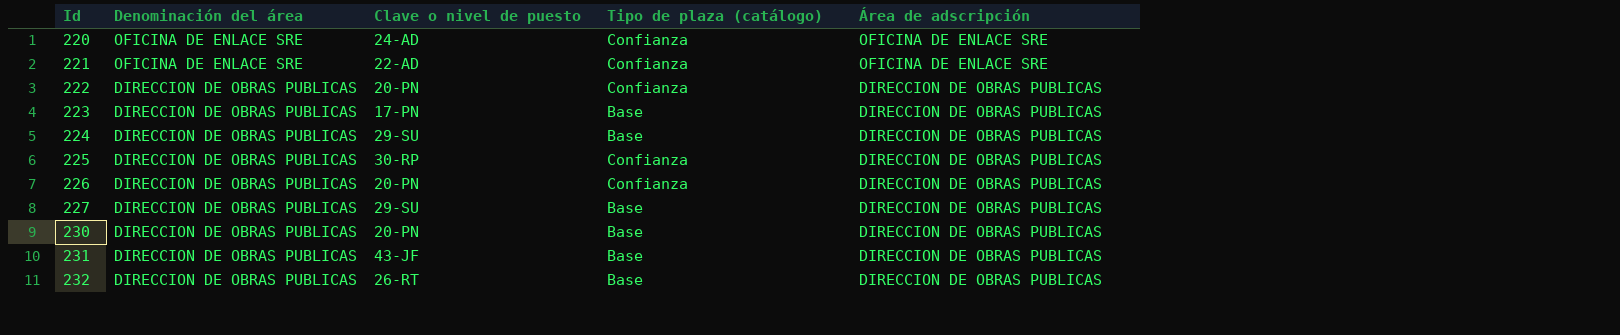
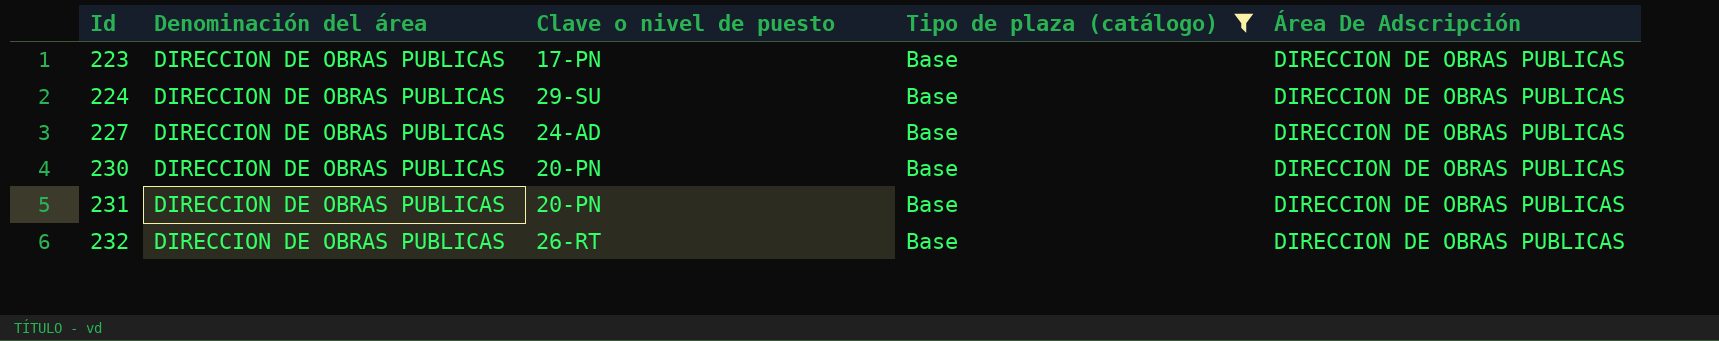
filter: none -> Tipo de plaza (catálogo) = Base
column name: Área de adscripción -> Área De Adscripción
227 | Clave o nivel de puesto: 29-SU -> 24-AD
231 | Clave o nivel de puesto: 43-JF -> 20-PN

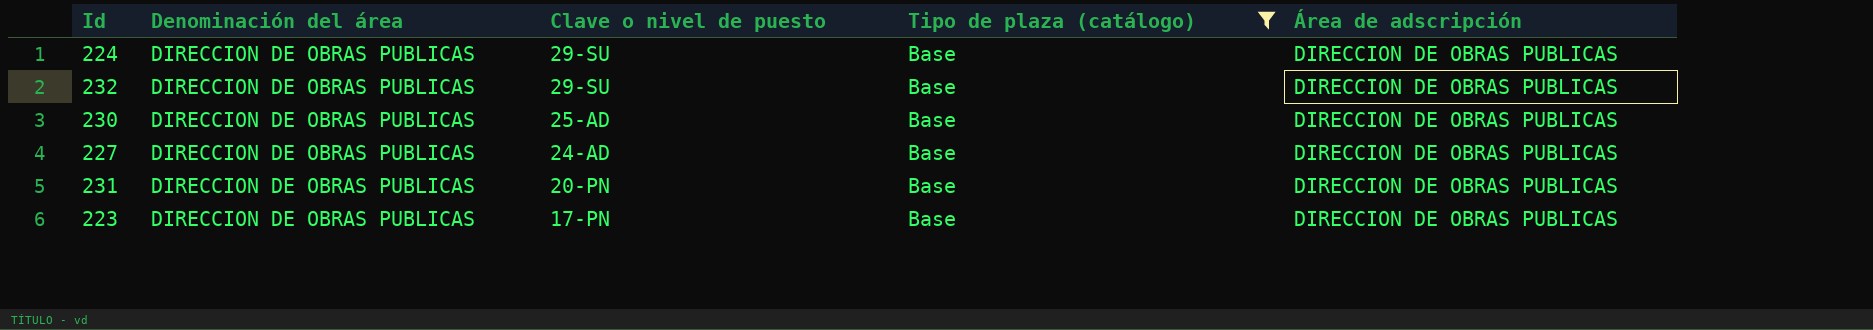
row order: Id ascending -> Clave o nivel de puesto descending
column name: Área De Adscripción -> Área de adscripción
232 | Clave o nivel de puesto: 26-RT -> 29-SU
230 | Clave o nivel de puesto: 20-PN -> 25-AD

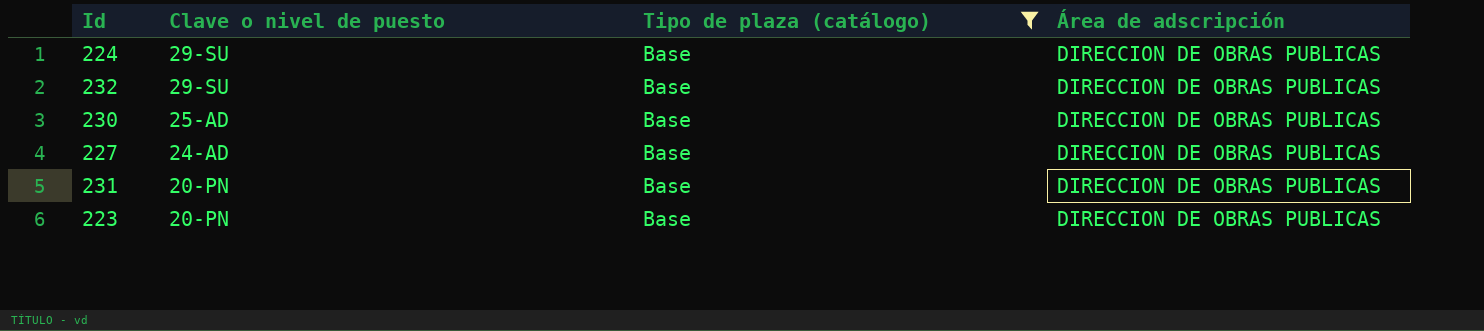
column Denominación del área | position: 2 -> none
223 | Clave o nivel de puesto: 17-PN -> 20-PN

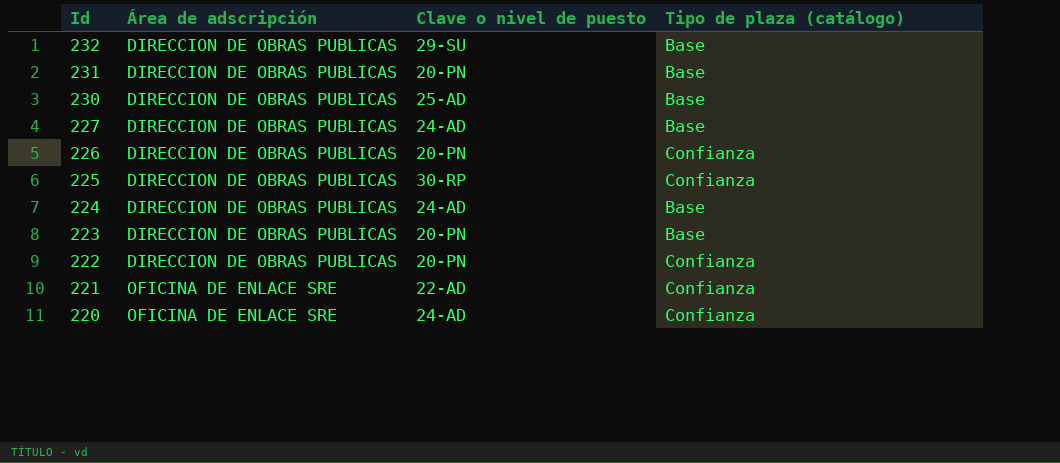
filter: Tipo de plaza (catálogo) = Base -> none
row order: Clave o nivel de puesto descending -> Id descending
column Área de adscripción | position: 4 -> 2
224 | Clave o nivel de puesto: 29-SU -> 24-AD

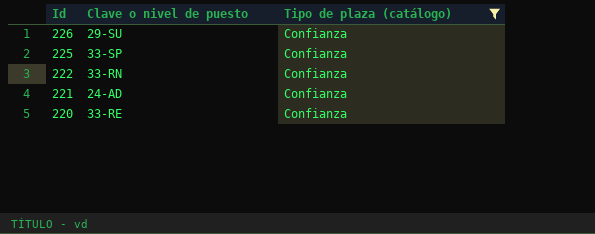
filter: none -> Tipo de plaza (catálogo) = Confianza
column Área de adscripción | position: 2 -> none
226 | Clave o nivel de puesto: 20-PN -> 29-SU
225 | Clave o nivel de puesto: 30-RP -> 33-SP
222 | Clave o nivel de puesto: 20-PN -> 33-RN
221 | Clave o nivel de puesto: 22-AD -> 24-AD
220 | Clave o nivel de puesto: 24-AD -> 33-RE

